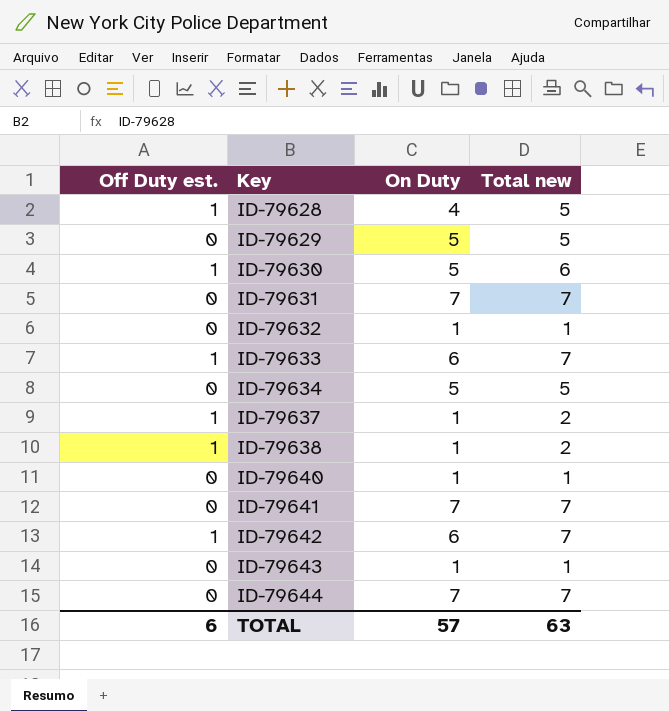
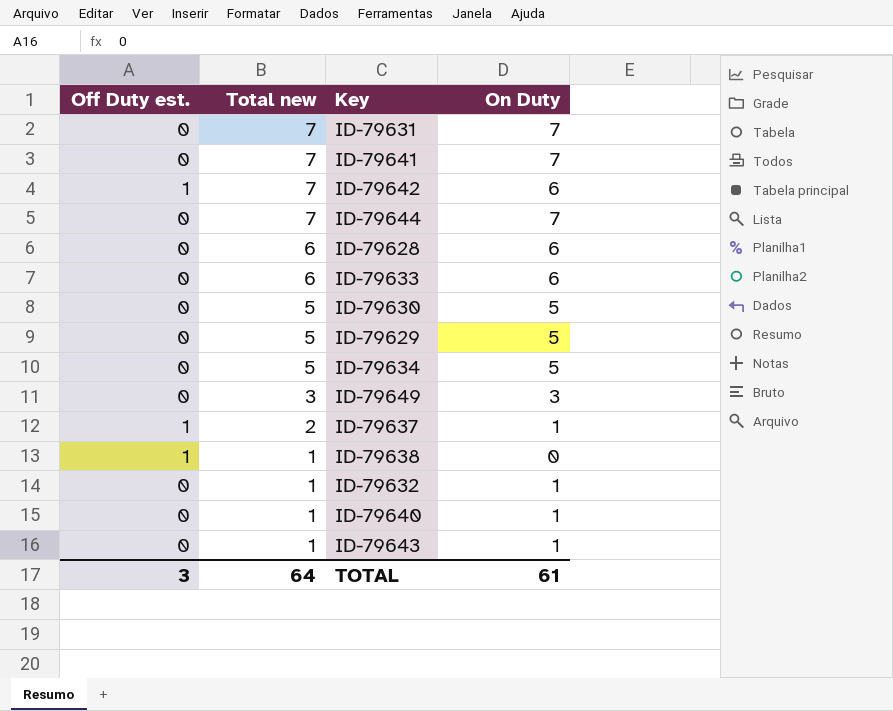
row order: Key ascending -> Total new descending
column Total new | position: 4 -> 2
ID-79628 | Off Duty est.: 1 -> 0
ID-79628 | Total new: 5 -> 6
ID-79628 | On Duty: 4 -> 6
ID-79633 | Off Duty est.: 1 -> 0
ID-79633 | Total new: 7 -> 6
ID-79630 | Off Duty est.: 1 -> 0
ID-79630 | Total new: 6 -> 5
row ID-79649: none -> 0 | 3 | 3
ID-79638 | Total new: 2 -> 1
ID-79638 | On Duty: 1 -> 0
TOTAL | Off Duty est.: 6 -> 3
TOTAL | Total new: 63 -> 64
TOTAL | On Duty: 57 -> 61

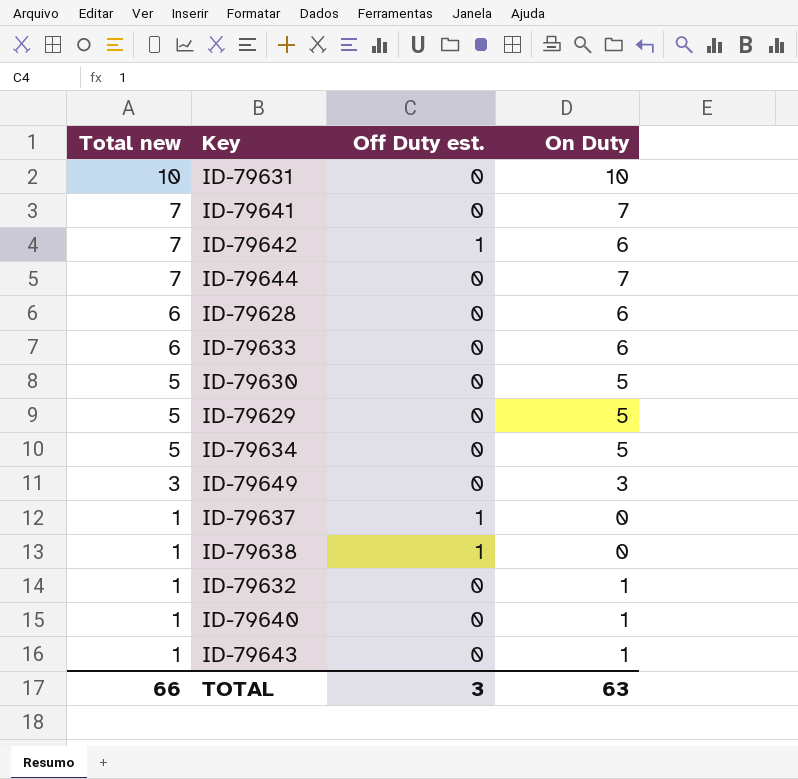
column Off Duty est. | position: 1 -> 3
ID-79631 | Total new: 7 -> 10
ID-79631 | On Duty: 7 -> 10
ID-79637 | Total new: 2 -> 1
ID-79637 | On Duty: 1 -> 0
TOTAL | Total new: 64 -> 66
TOTAL | On Duty: 61 -> 63

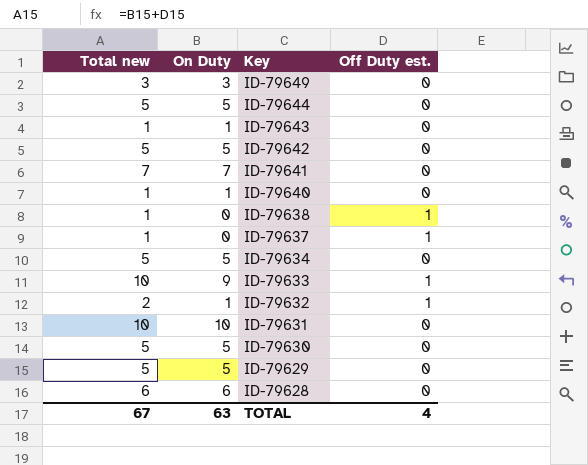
row order: Total new descending -> Key descending
column On Duty | position: 4 -> 2
ID-79644 | Total new: 7 -> 5
ID-79644 | On Duty: 7 -> 5
ID-79642 | Total new: 7 -> 5
ID-79642 | On Duty: 6 -> 5
ID-79642 | Off Duty est.: 1 -> 0
ID-79633 | Total new: 6 -> 10
ID-79633 | On Duty: 6 -> 9
ID-79633 | Off Duty est.: 0 -> 1
ID-79632 | Total new: 1 -> 2
ID-79632 | Off Duty est.: 0 -> 1
TOTAL | Total new: 66 -> 67
TOTAL | Off Duty est.: 3 -> 4

